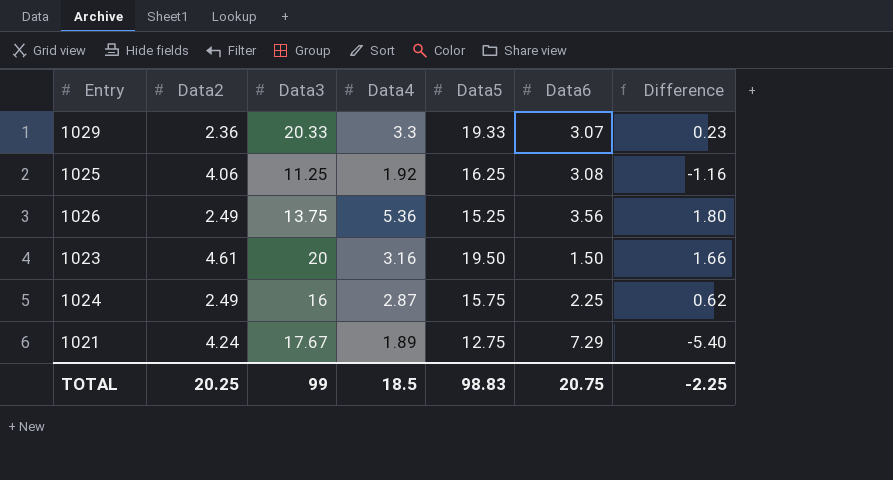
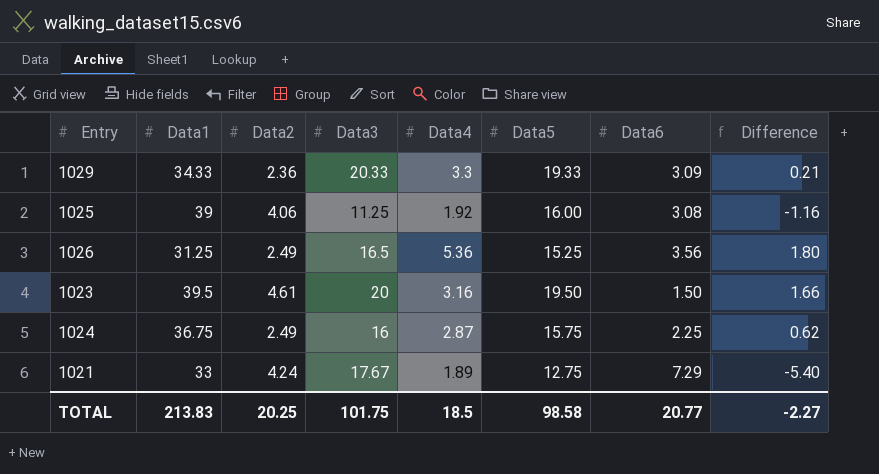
column Data1 | position: none -> 2
1029 | Data6: 3.07 -> 3.09
1029 | Difference: 0.23 -> 0.21
1025 | Data5: 16.25 -> 16.00
1026 | Data3: 13.75 -> 16.5
TOTAL | Data3: 99 -> 101.75
TOTAL | Data5: 98.83 -> 98.58
TOTAL | Data6: 20.75 -> 20.77
TOTAL | Difference: -2.25 -> -2.27

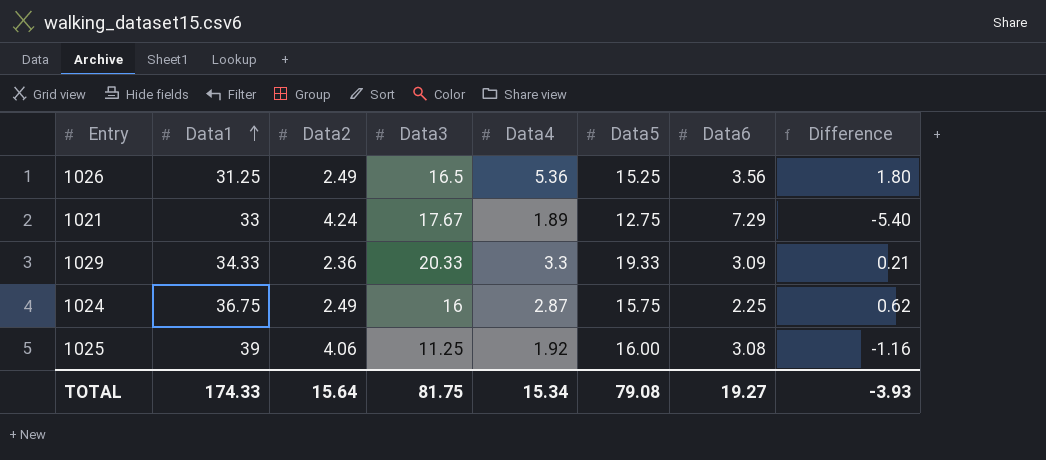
row order: none -> Data1 ascending
row 1023: 39.5 | 4.61 | 20 | 3.16 | 19.50 | 1.50 | 1.66 -> none
TOTAL | Data1: 213.83 -> 174.33
TOTAL | Data2: 20.25 -> 15.64
TOTAL | Data3: 101.75 -> 81.75
TOTAL | Data4: 18.5 -> 15.34
TOTAL | Data5: 98.58 -> 79.08
TOTAL | Data6: 20.77 -> 19.27
TOTAL | Difference: -2.27 -> -3.93

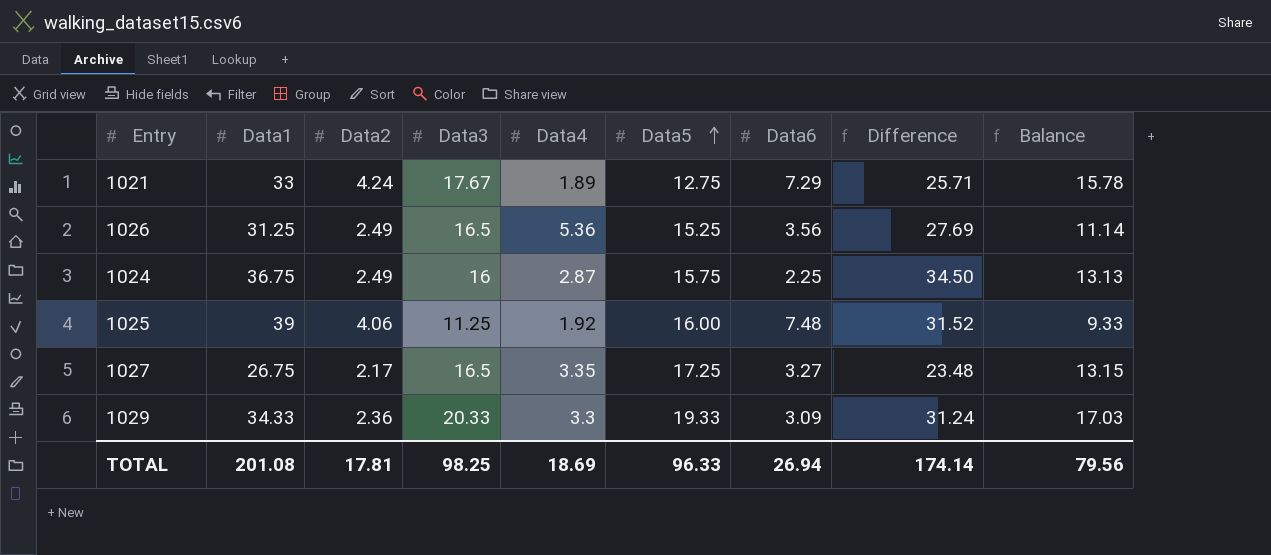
row order: Data1 ascending -> Data5 ascending
column Difference | formula: [Data4] - [Data6] -> [Data1] - [Data6]
column Balance | formula: none -> [Data3] - [Data4]
1025 | Data6: 3.08 -> 7.48
row 1027: none -> 26.75 | 2.17 | 16.5 | 3.35 | 17.25 | 3.27 | 23.48 | 13.15
TOTAL | Data1: 174.33 -> 201.08
TOTAL | Data2: 15.64 -> 17.81
TOTAL | Data3: 81.75 -> 98.25
TOTAL | Data4: 15.34 -> 18.69
TOTAL | Data5: 79.08 -> 96.33
TOTAL | Data6: 19.27 -> 26.94
TOTAL | Difference: -3.93 -> 174.14

